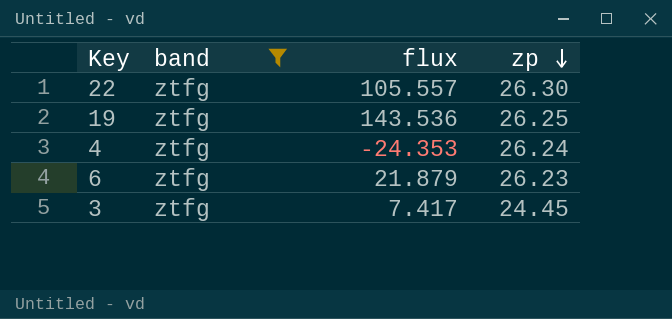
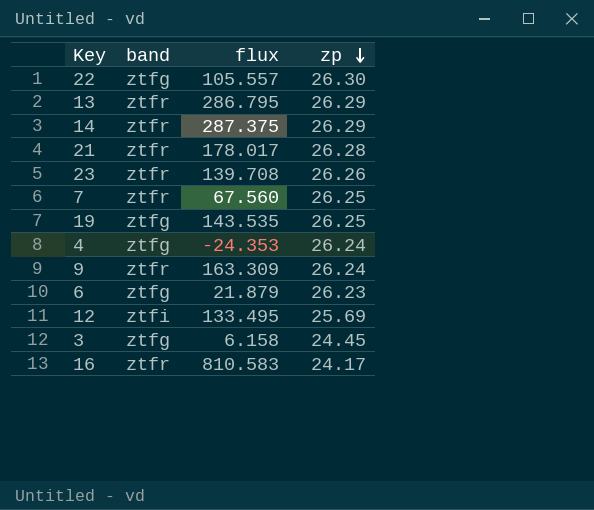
filter: band = ztfg -> none
19 | flux: 143.536 -> 143.535
3 | flux: 7.417 -> 6.158

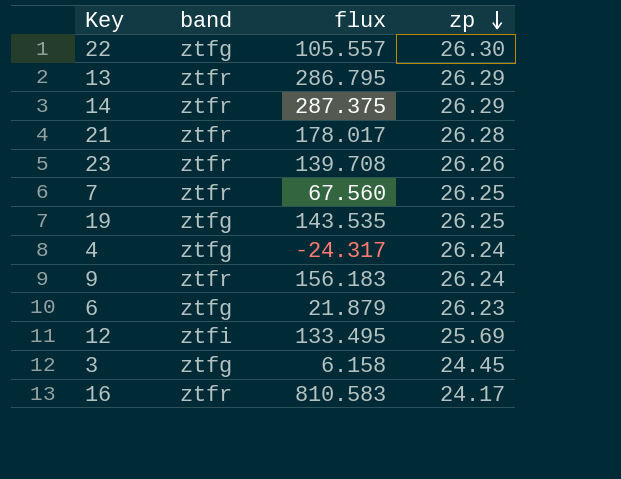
4 | flux: -24.353 -> -24.317
9 | flux: 163.309 -> 156.183

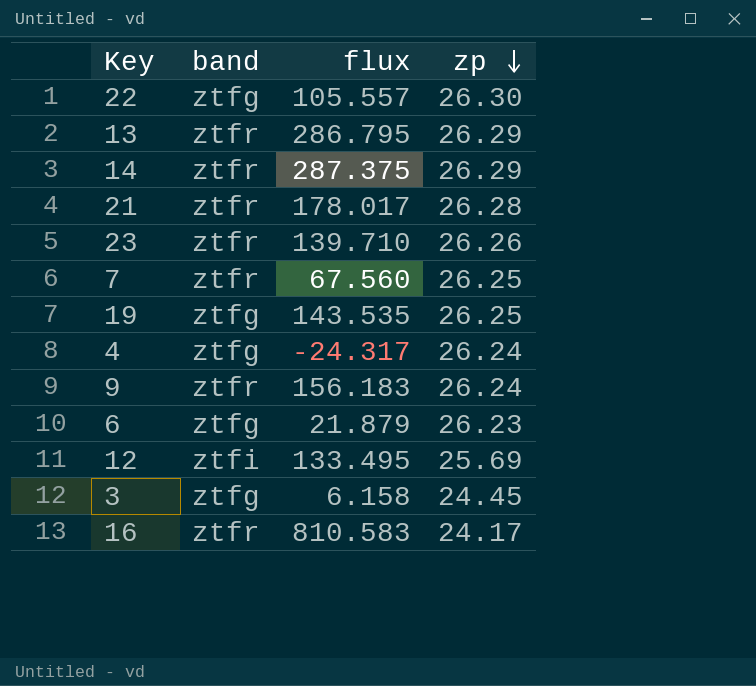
23 | flux: 139.708 -> 139.710

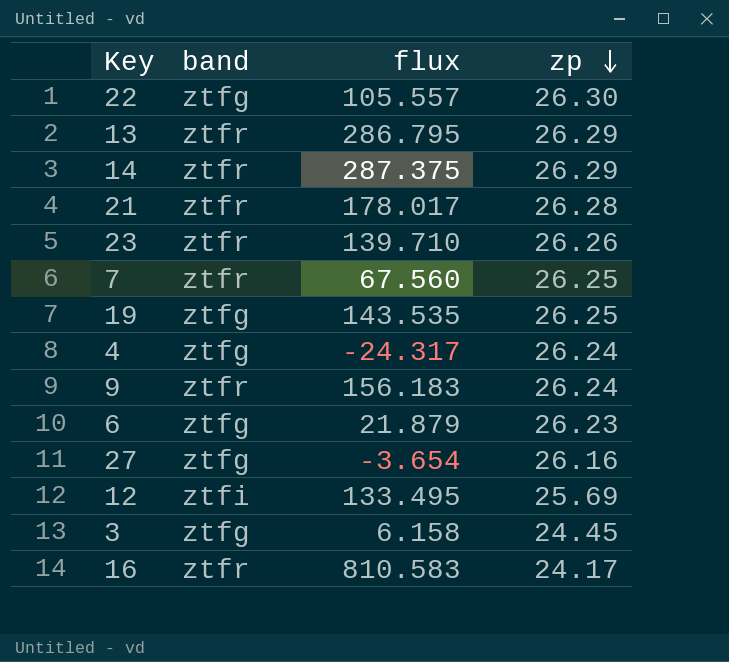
row 27: none -> ztfg | -3.654 | 26.16

